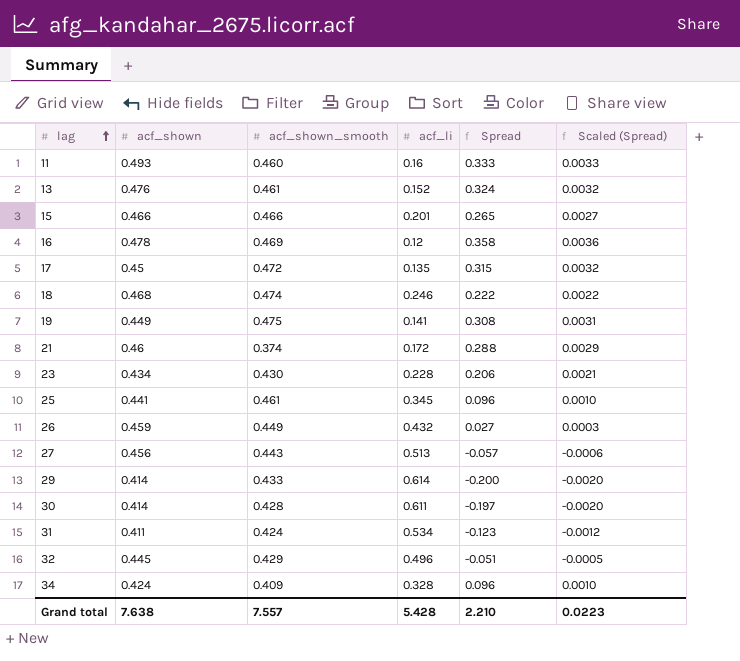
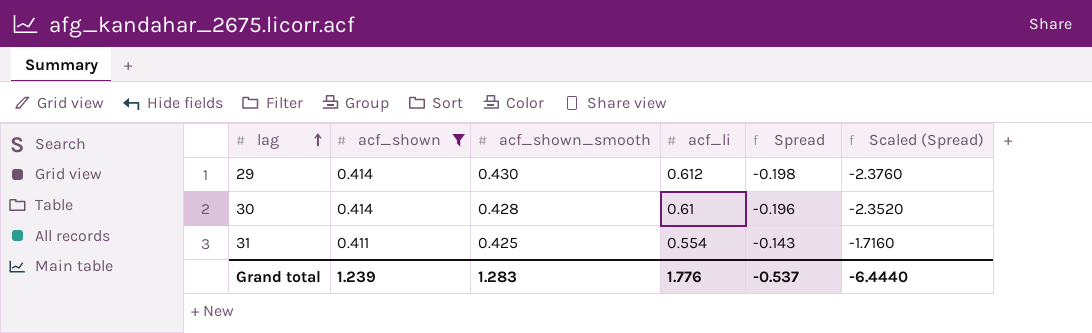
filter: none -> acf_shown <= 0.414
column Scaled (Spread) | formula: [Spread] * 0.01 -> [Spread] * 12
29 | acf_shown_smooth: 0.433 -> 0.430
29 | acf_li: 0.614 -> 0.612
29 | Spread: -0.200 -> -0.198
30 | acf_li: 0.611 -> 0.61
30 | Spread: -0.197 -> -0.196
31 | acf_shown_smooth: 0.424 -> 0.425
31 | acf_li: 0.534 -> 0.554
31 | Spread: -0.123 -> -0.143
Grand total | acf_shown: 7.638 -> 1.239
Grand total | acf_shown_smooth: 7.557 -> 1.283
Grand total | acf_li: 5.428 -> 1.776
Grand total | Spread: 2.210 -> -0.537
Grand total | Scaled (Spread): 0.0223 -> -6.4440

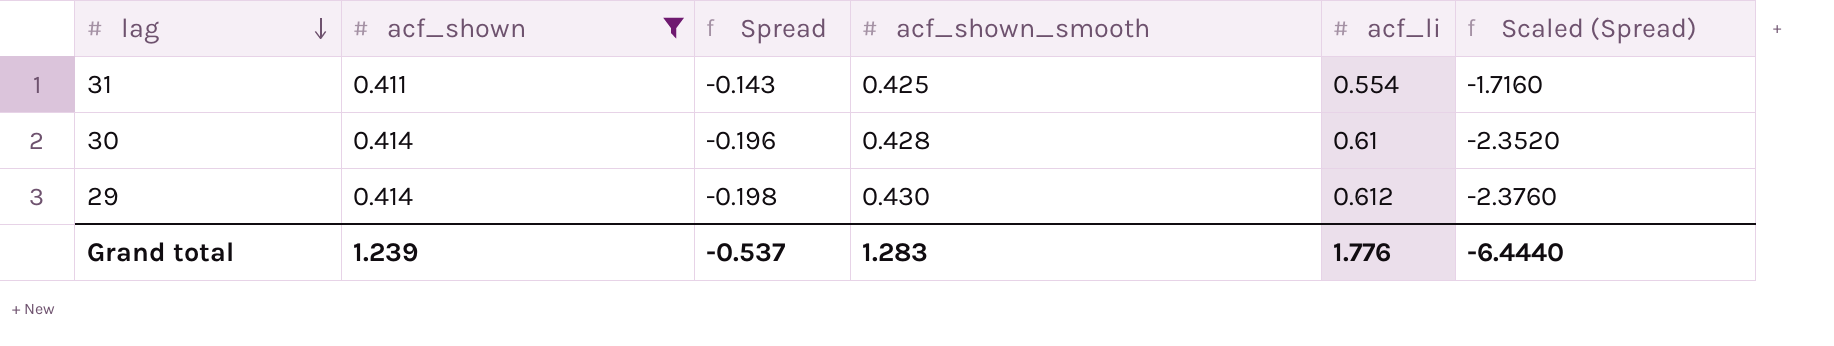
row order: lag ascending -> lag descending
column Spread | position: 5 -> 3

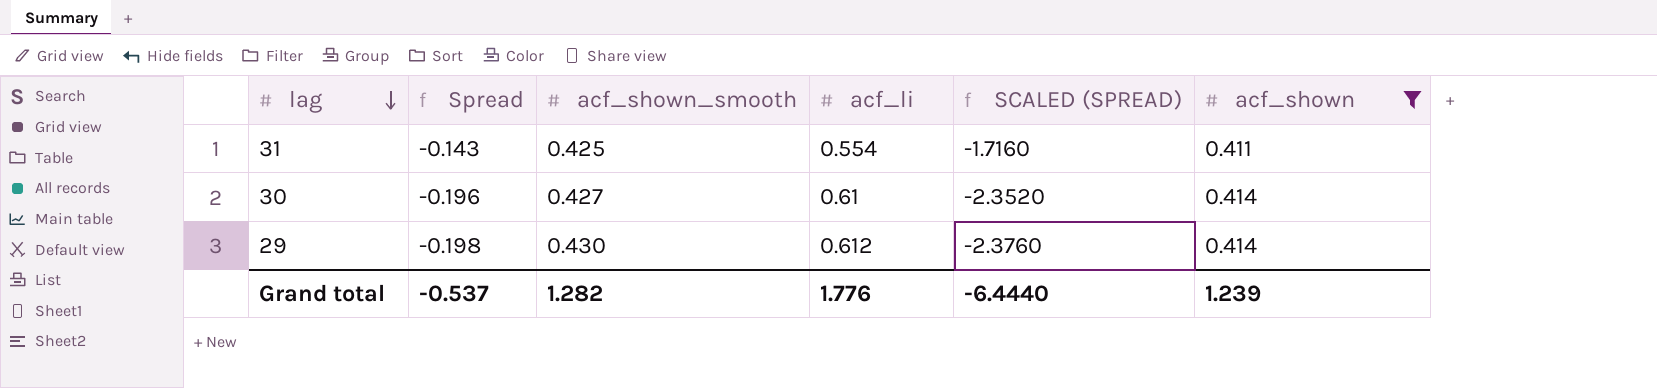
column name: Scaled (Spread) -> SCALED (SPREAD)
column acf_shown | position: 2 -> 6
30 | acf_shown_smooth: 0.428 -> 0.427
Grand total | acf_shown_smooth: 1.283 -> 1.282

